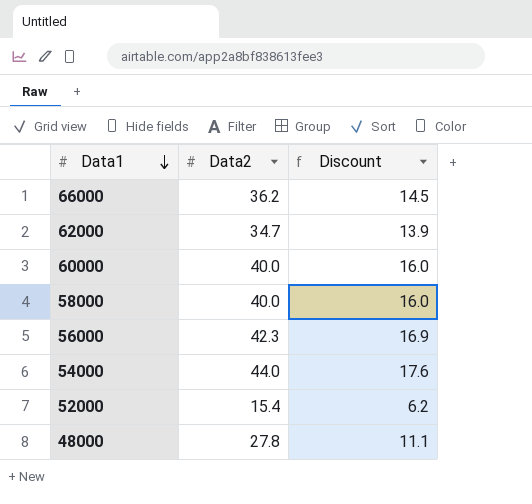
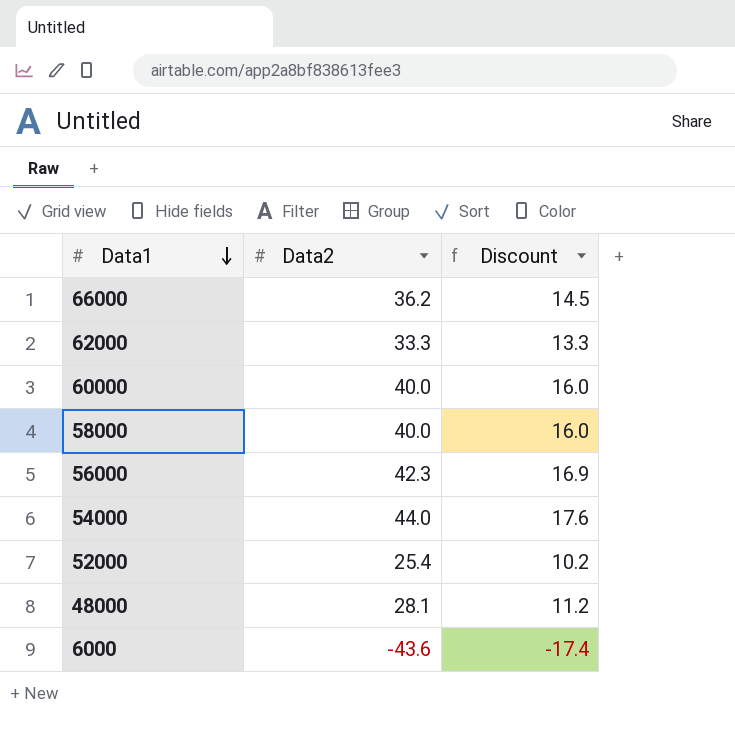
62000 | Data2: 34.7 -> 33.3
62000 | Discount: 13.9 -> 13.3
52000 | Data2: 15.4 -> 25.4
52000 | Discount: 6.2 -> 10.2
48000 | Data2: 27.8 -> 28.1
48000 | Discount: 11.1 -> 11.2
row 6000: none -> -43.6 | -17.4

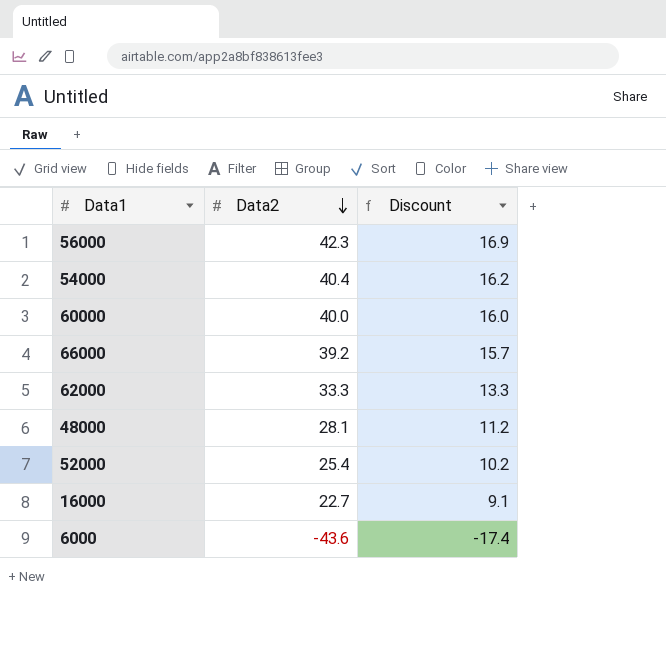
row order: Data1 descending -> Data2 descending
row 58000: 40.0 | 16.0 -> none
54000 | Data2: 44.0 -> 40.4
54000 | Discount: 17.6 -> 16.2
66000 | Data2: 36.2 -> 39.2
66000 | Discount: 14.5 -> 15.7
row 16000: none -> 22.7 | 9.1

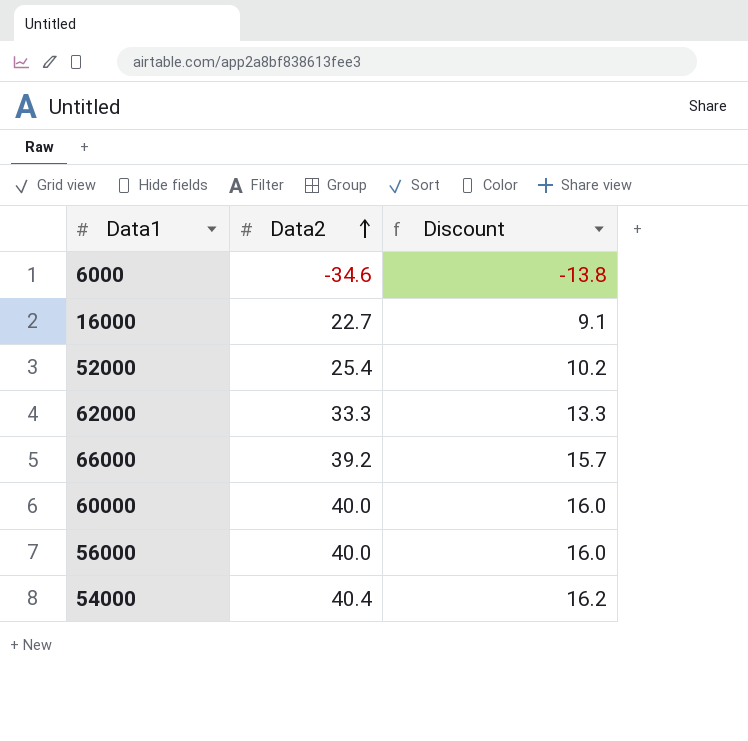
row order: Data2 descending -> Data2 ascending
row 48000: 28.1 | 11.2 -> none
6000 | Data2: -43.6 -> -34.6
6000 | Discount: -17.4 -> -13.8
56000 | Data2: 42.3 -> 40.0
56000 | Discount: 16.9 -> 16.0

